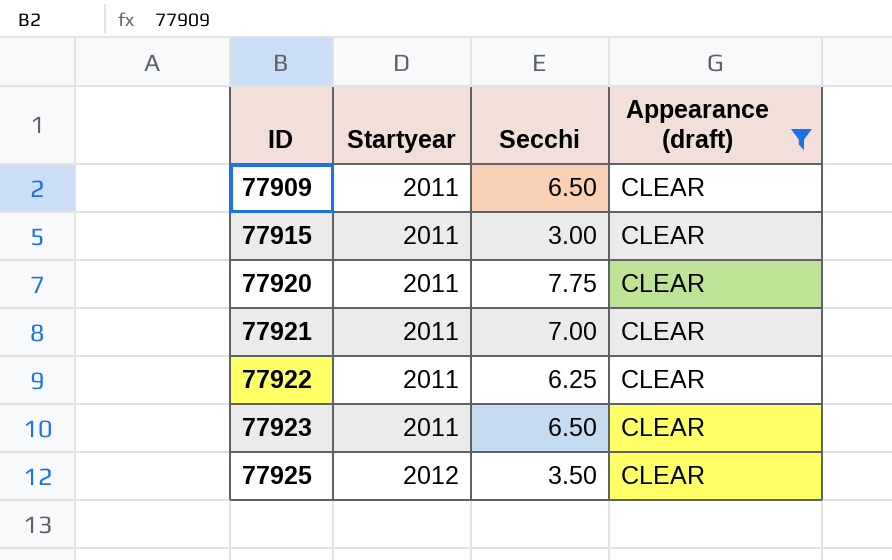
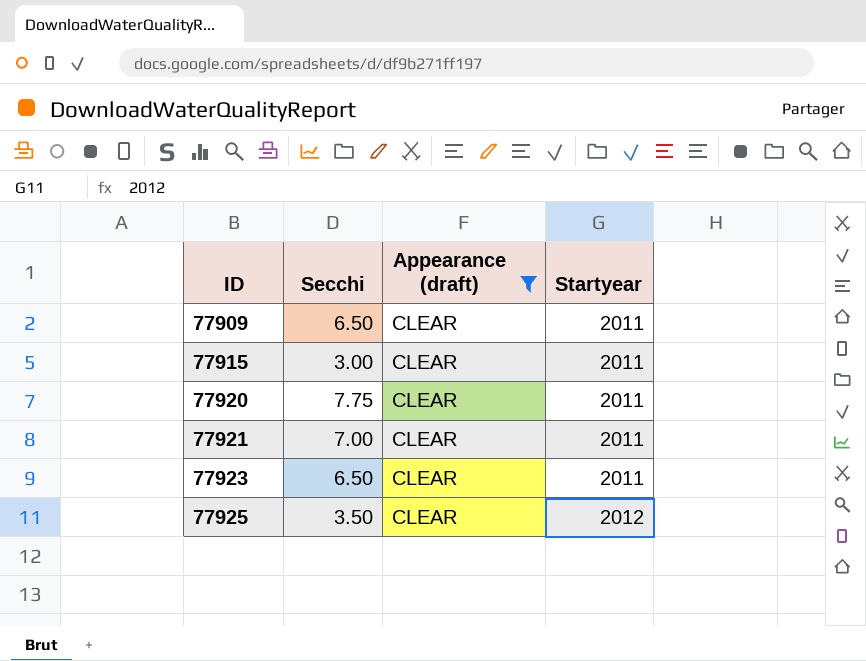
column Startyear | position: 2 -> 4
row 77922: 2011 | 6.25 | CLEAR -> none

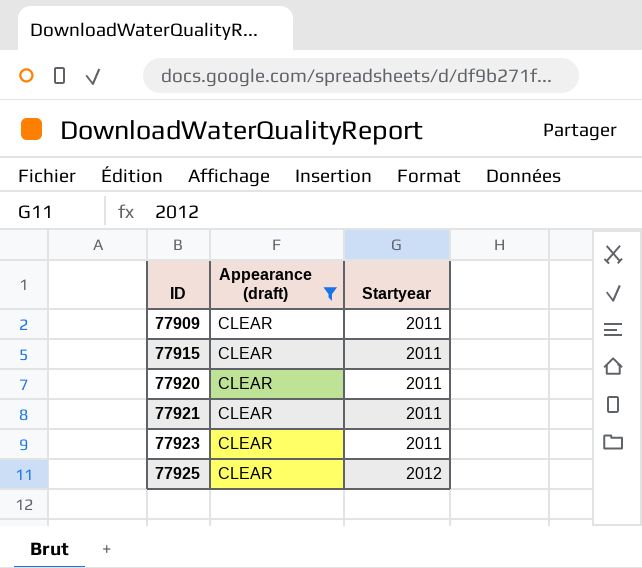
column Secchi | position: 2 -> none

